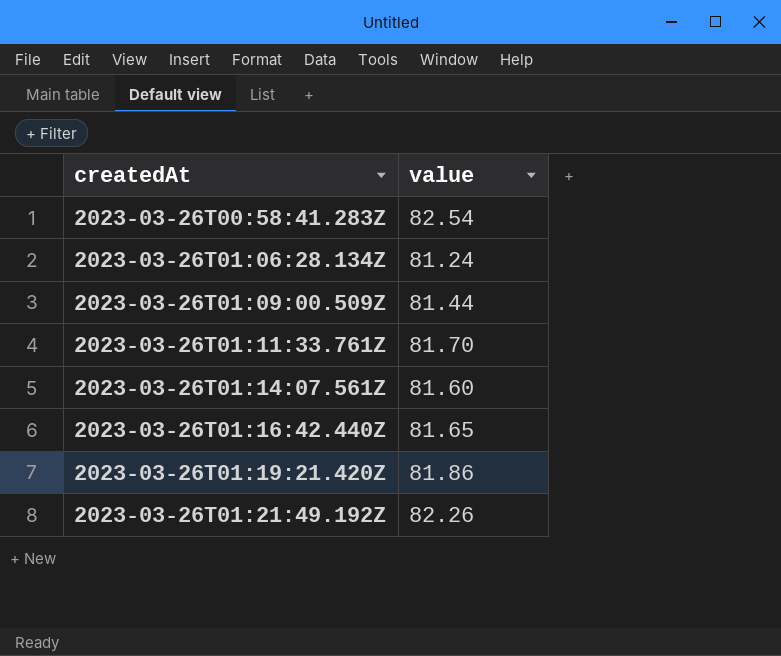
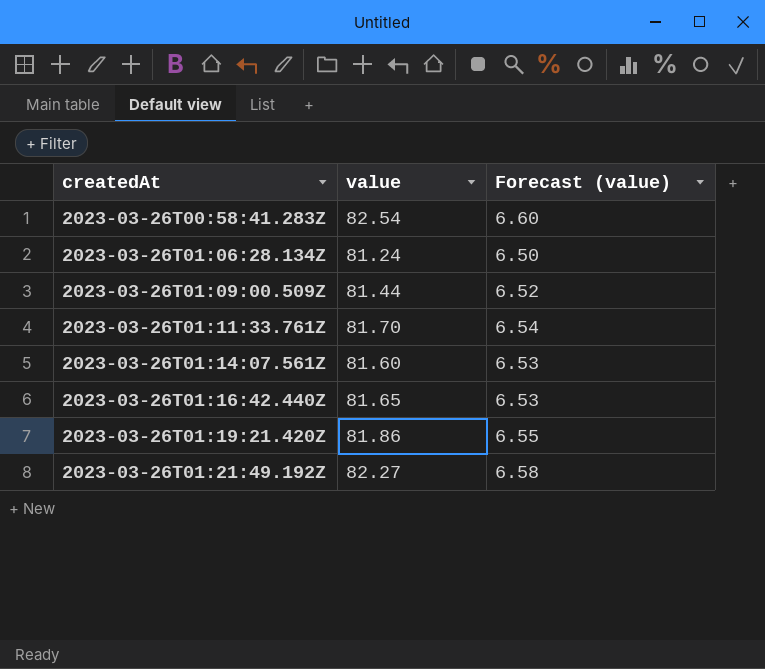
column Forecast (value) | formula: none -> [value] * 0.08
2023-03-26T01:21:49.192Z | value: 82.26 -> 82.27

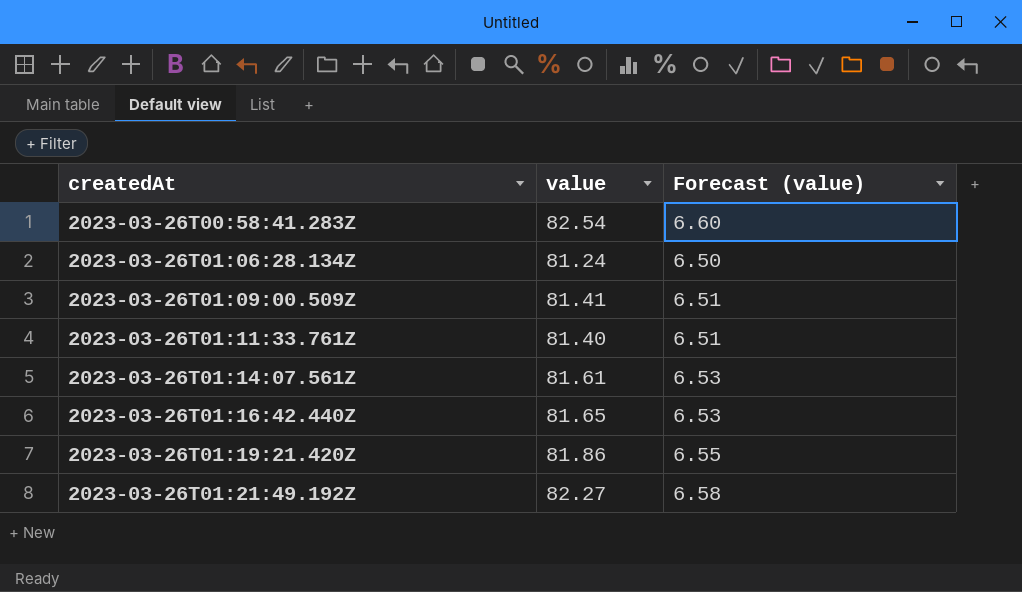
2023-03-26T01:09:00.509Z | value: 81.44 -> 81.41
2023-03-26T01:09:00.509Z | Forecast (value): 6.52 -> 6.51
2023-03-26T01:11:33.761Z | value: 81.70 -> 81.40
2023-03-26T01:11:33.761Z | Forecast (value): 6.54 -> 6.51
2023-03-26T01:14:07.561Z | value: 81.60 -> 81.61

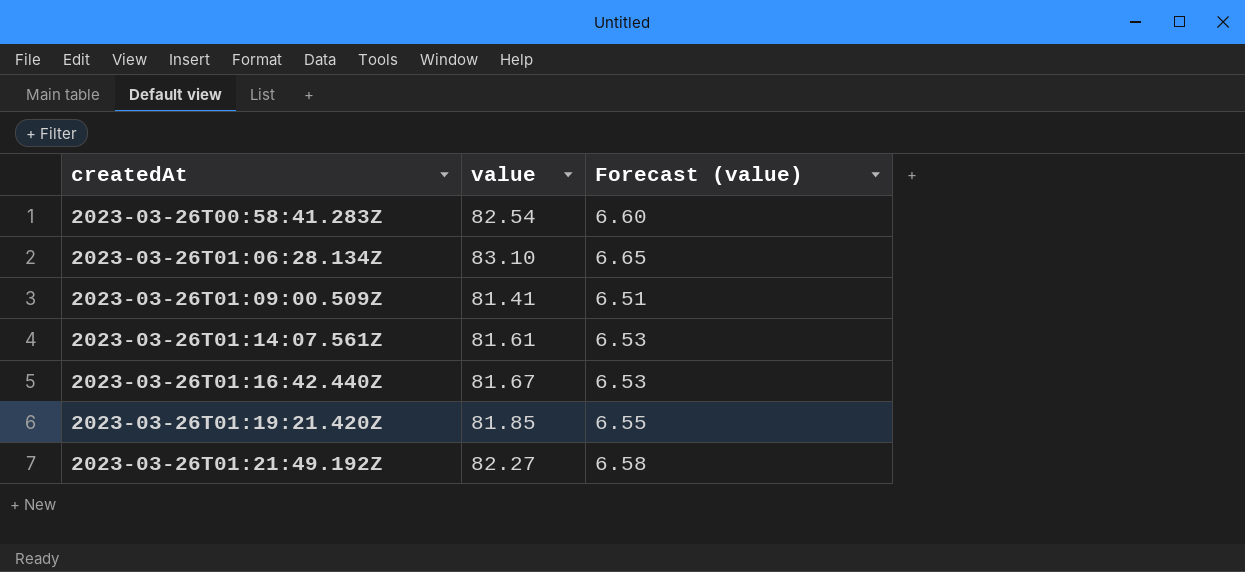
row 2023-03-26T01:11:33.761Z: 81.40 | 6.51 -> none
2023-03-26T01:06:28.134Z | value: 81.24 -> 83.10
2023-03-26T01:06:28.134Z | Forecast (value): 6.50 -> 6.65
2023-03-26T01:16:42.440Z | value: 81.65 -> 81.67
2023-03-26T01:19:21.420Z | value: 81.86 -> 81.85

